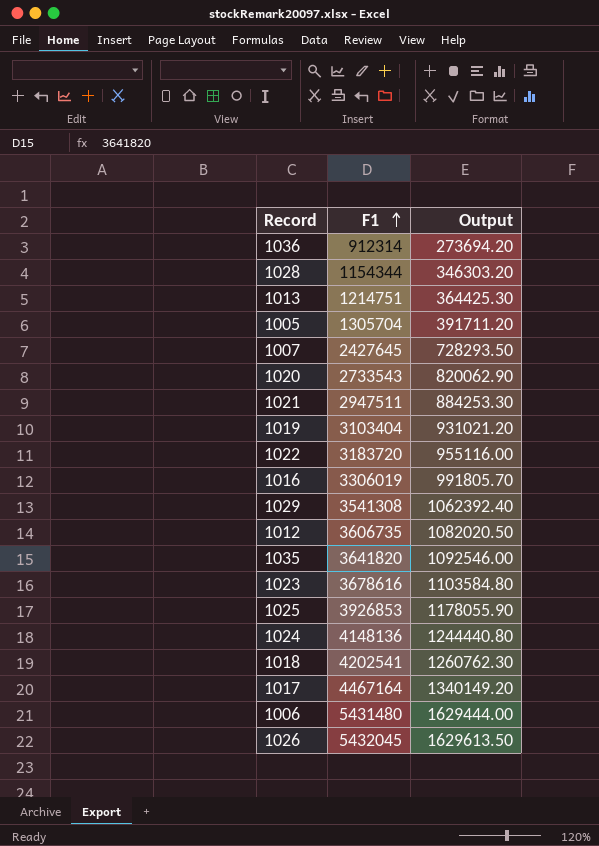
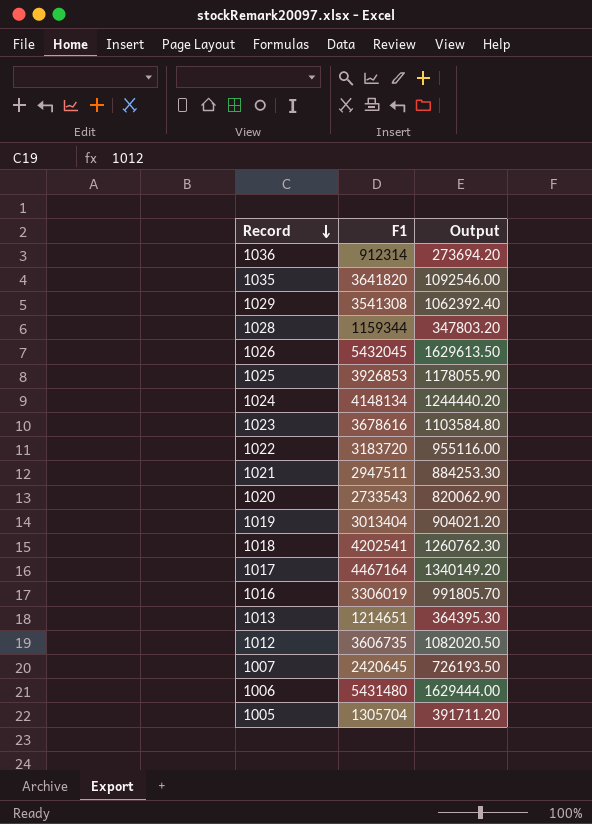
row order: F1 ascending -> Record descending
1028 | F1: 1154344 -> 1159344
1028 | Output: 346303.20 -> 347803.20
1024 | F1: 4148136 -> 4148134
1024 | Output: 1244440.80 -> 1244440.20
1019 | F1: 3103404 -> 3013404
1019 | Output: 931021.20 -> 904021.20
1013 | F1: 1214751 -> 1214651
1013 | Output: 364425.30 -> 364395.30
1007 | F1: 2427645 -> 2420645
1007 | Output: 728293.50 -> 726193.50

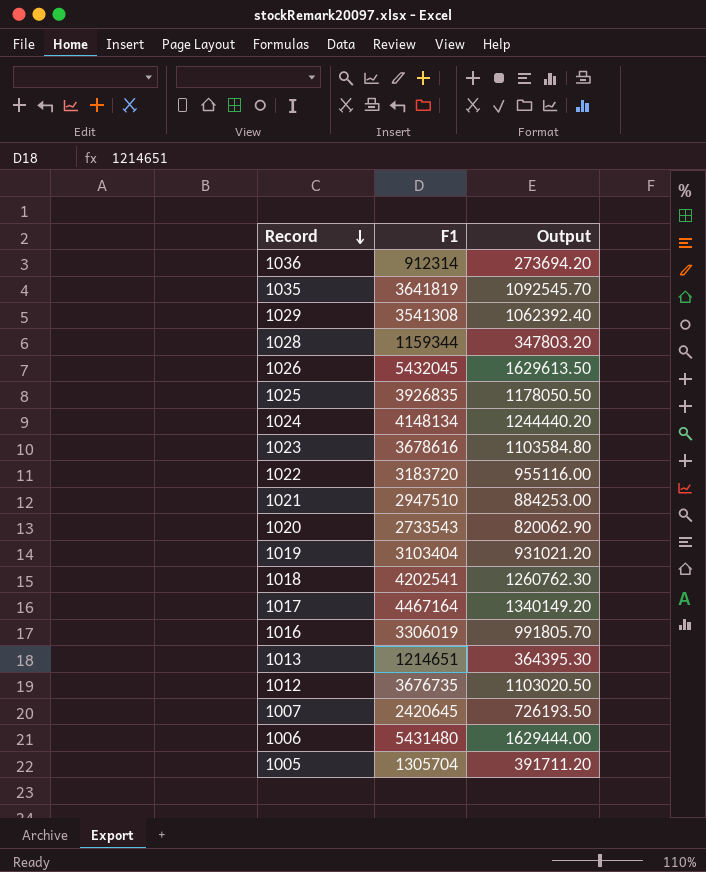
1035 | F1: 3641820 -> 3641819
1035 | Output: 1092546.00 -> 1092545.70
1025 | F1: 3926853 -> 3926835
1025 | Output: 1178055.90 -> 1178050.50
1021 | F1: 2947511 -> 2947510
1021 | Output: 884253.30 -> 884253.00
1019 | F1: 3013404 -> 3103404
1019 | Output: 904021.20 -> 931021.20
1012 | F1: 3606735 -> 3676735
1012 | Output: 1082020.50 -> 1103020.50

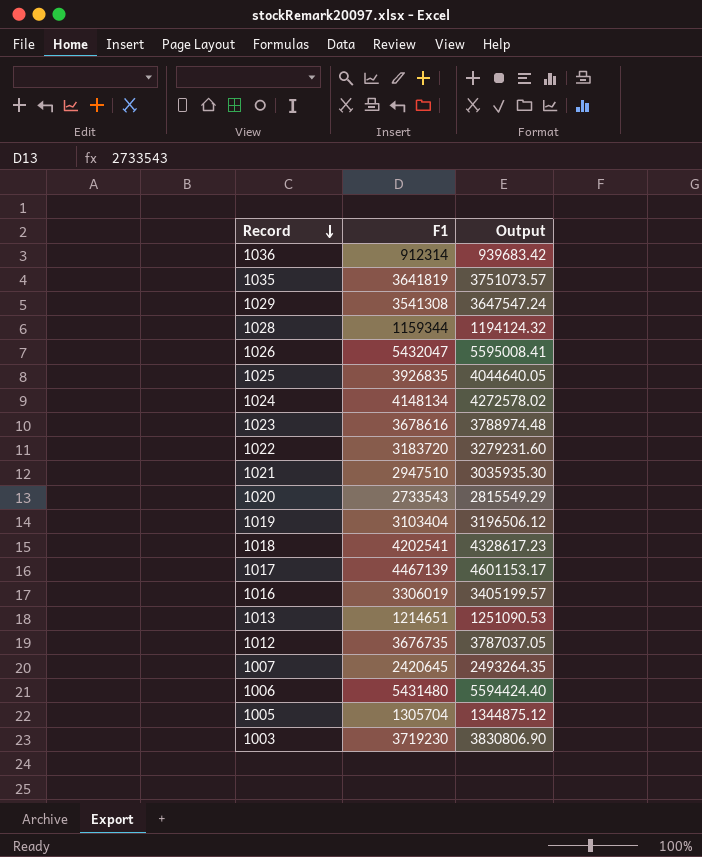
column Output | formula: [F1] * 0.3 -> [F1] * 1.03
1026 | F1: 5432045 -> 5432047
1017 | F1: 4467164 -> 4467139
row 1003: none -> 3719230 | 3830806.90

